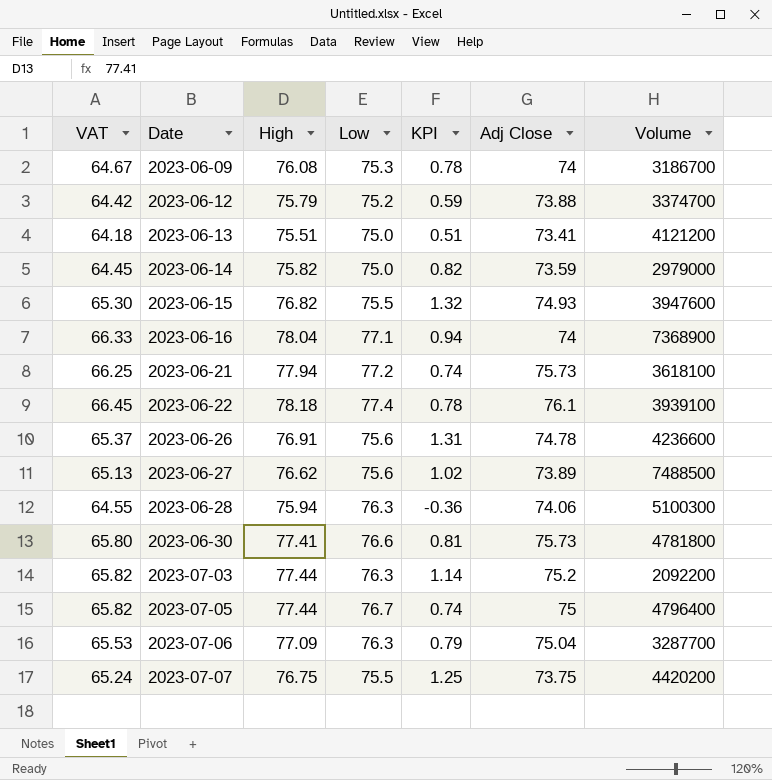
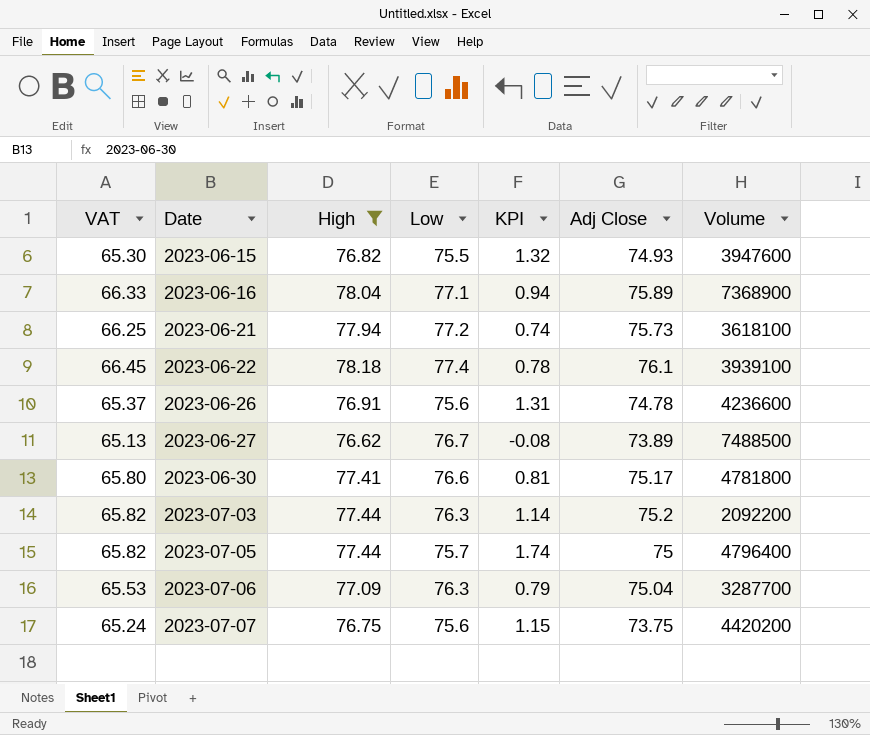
filter: none -> High >= 76.62
2023-06-16 | Adj Close: 74 -> 75.89
2023-06-27 | Low: 75.6 -> 76.7
2023-06-27 | KPI: 1.02 -> -0.08
2023-06-30 | Adj Close: 75.73 -> 75.17
2023-07-05 | Low: 76.7 -> 75.7
2023-07-05 | KPI: 0.74 -> 1.74
2023-07-07 | Low: 75.5 -> 75.6
2023-07-07 | KPI: 1.25 -> 1.15

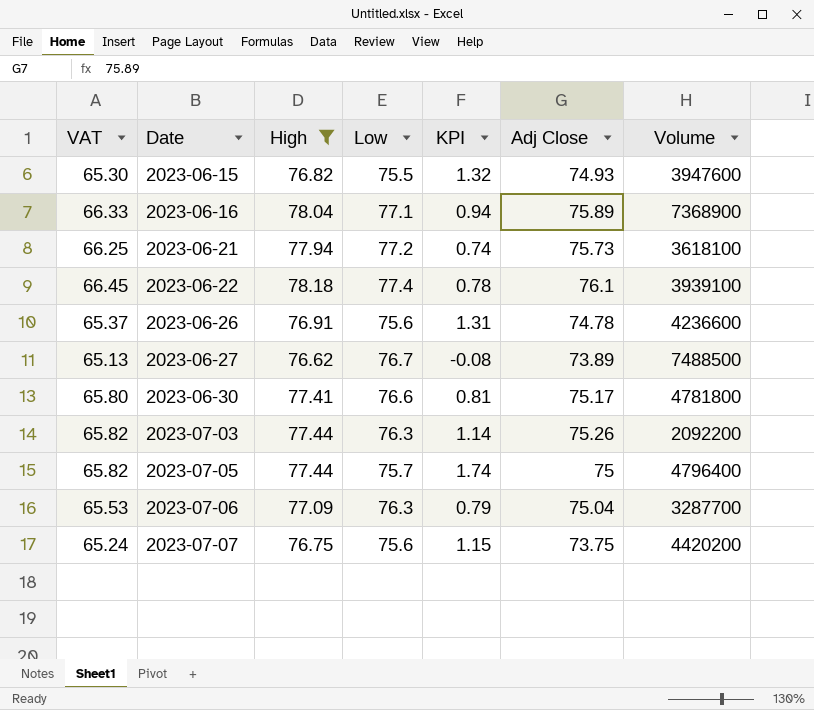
2023-07-03 | Adj Close: 75.2 -> 75.26

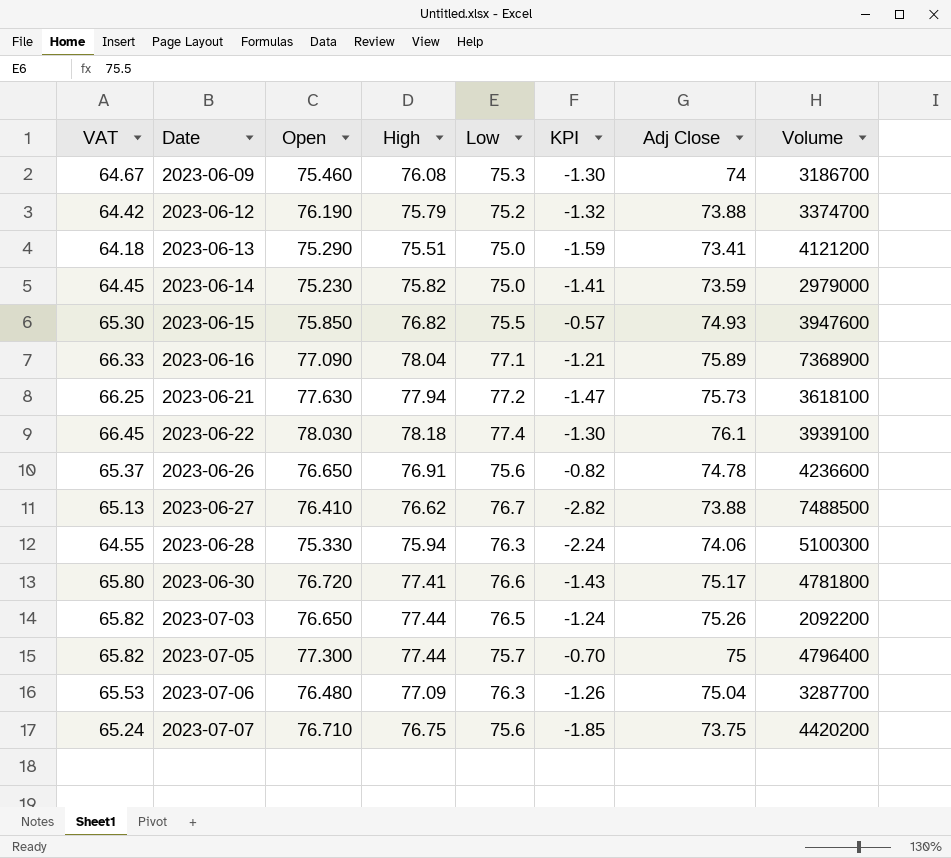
filter: High >= 76.62 -> none
column Open | position: none -> 3
column KPI | formula: [High] - [Low] -> [Adj Close] - [Low]
2023-06-27 | Adj Close: 73.89 -> 73.88
2023-07-03 | Low: 76.3 -> 76.5

